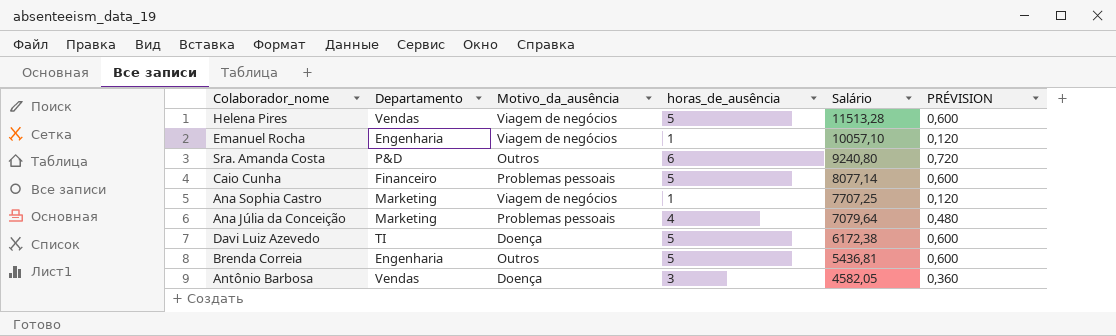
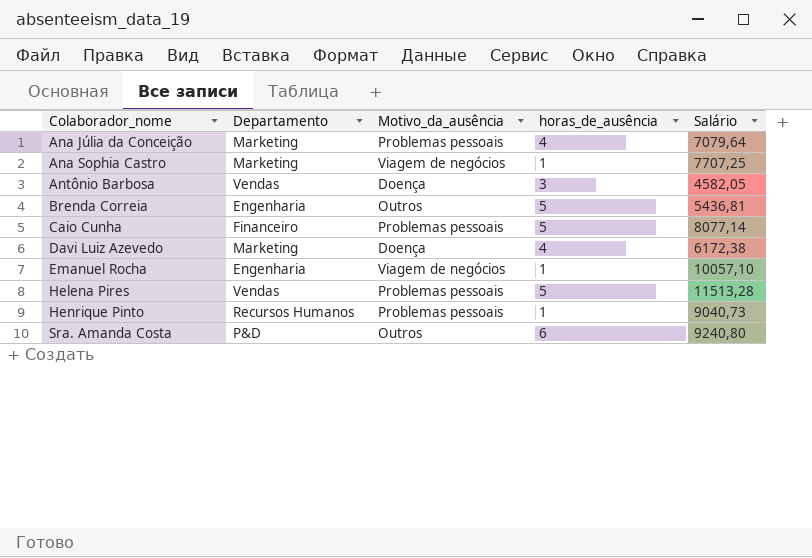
row order: Salário descending -> Colaborador_nome ascending
column PRÉVISION | formula: [horas_de_ausência] * 0,12 -> none
Davi Luiz Azevedo | Departamento: TI -> Marketing
Davi Luiz Azevedo | horas_de_ausência: 5 -> 4
Helena Pires | Motivo_da_ausência: Viagem de negócios -> Problemas pessoais
row Henrique Pinto: none -> Recursos Humanos | Problemas pessoais | 1 | 9040,73

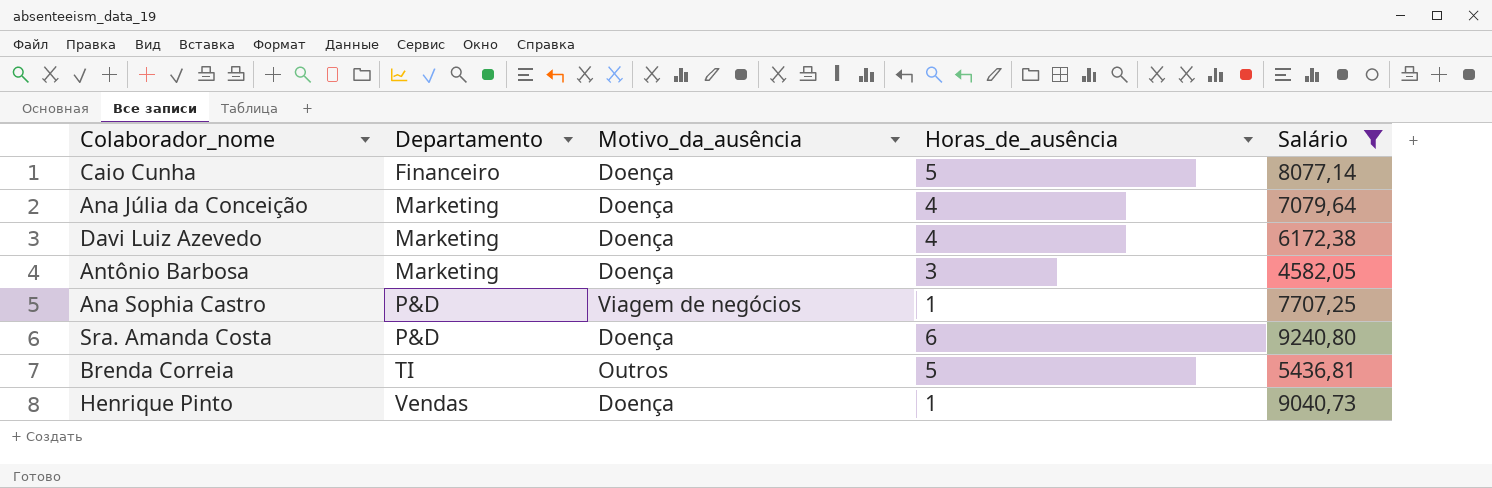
filter: none -> Salário <= 9240,80
row order: Colaborador_nome ascending -> Departamento ascending
column name: horas_de_ausência -> Horas_de_ausência
Caio Cunha | Motivo_da_ausência: Problemas pessoais -> Doença
Ana Júlia da Conceição | Motivo_da_ausência: Problemas pessoais -> Doença
Antônio Barbosa | Departamento: Vendas -> Marketing
Ana Sophia Castro | Departamento: Marketing -> P&D
Sra. Amanda Costa | Motivo_da_ausência: Outros -> Doença
Brenda Correia | Departamento: Engenharia -> TI
Henrique Pinto | Departamento: Recursos Humanos -> Vendas
Henrique Pinto | Motivo_da_ausência: Problemas pessoais -> Doença

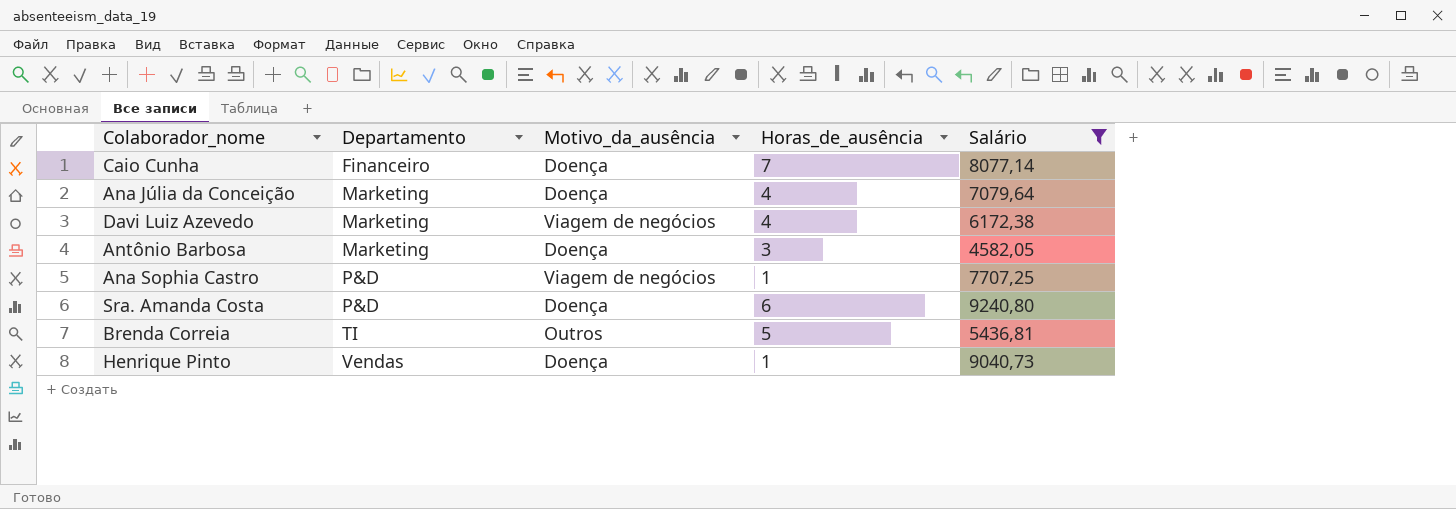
Caio Cunha | Horas_de_ausência: 5 -> 7
Davi Luiz Azevedo | Motivo_da_ausência: Doença -> Viagem de negócios

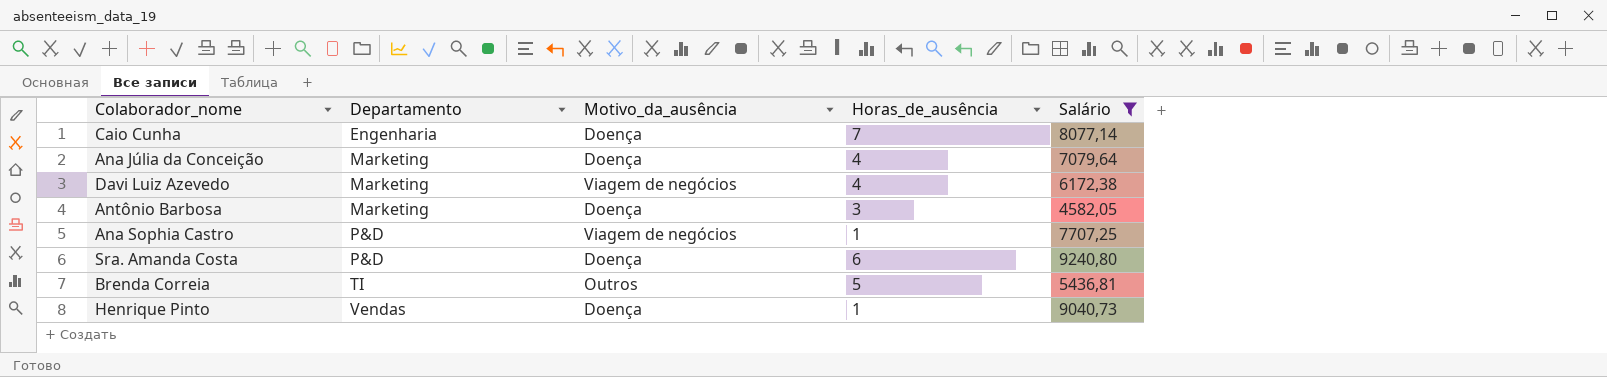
Caio Cunha | Departamento: Financeiro -> Engenharia

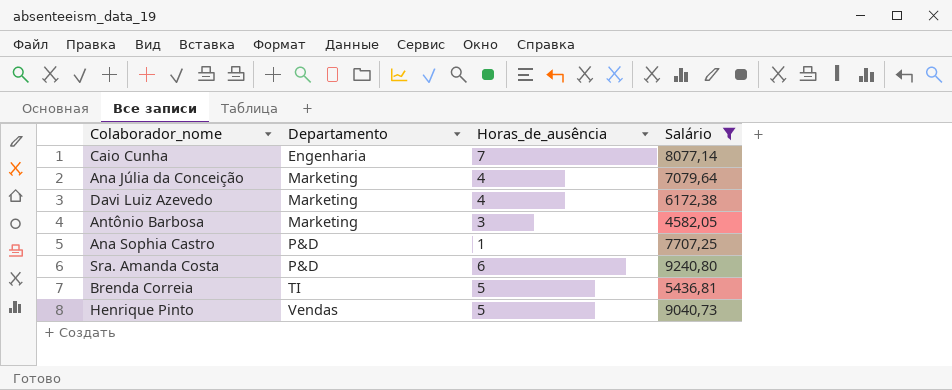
column Motivo_da_ausência | position: 3 -> none
Henrique Pinto | Horas_de_ausência: 1 -> 5

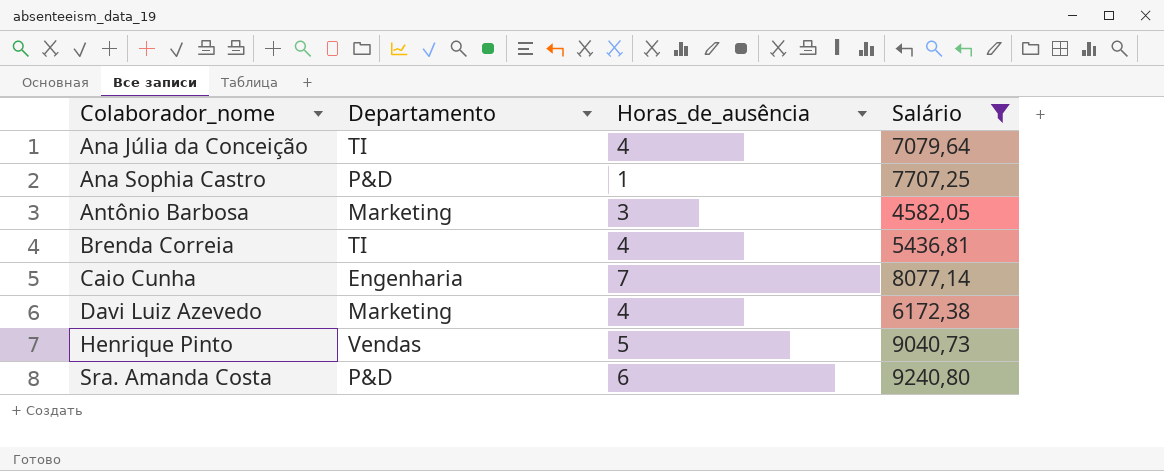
row order: Departamento ascending -> Colaborador_nome ascending
Ana Júlia da Conceição | Departamento: Marketing -> TI
Brenda Correia | Horas_de_ausência: 5 -> 4

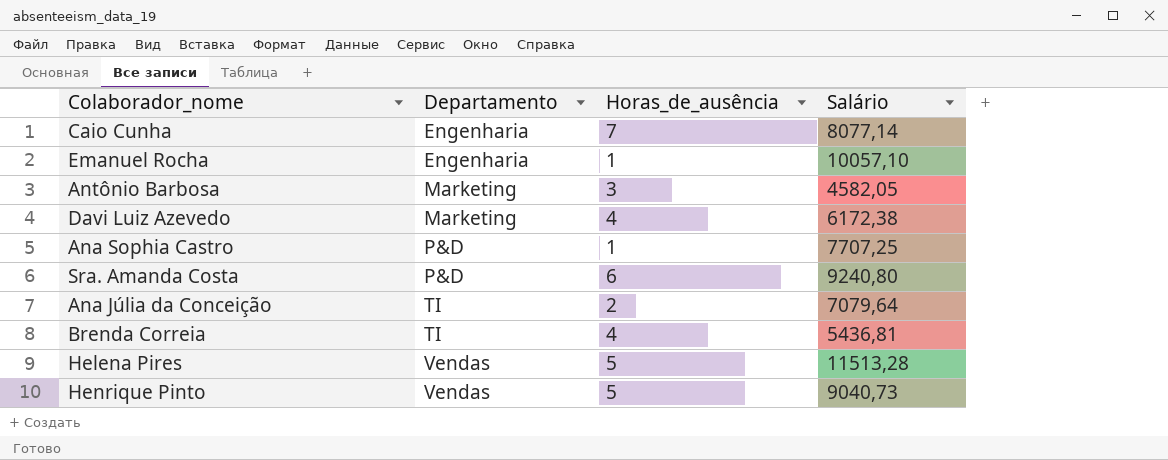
filter: Salário <= 9240,80 -> none
row order: Colaborador_nome ascending -> Departamento ascending
Ana Júlia da Conceição | Horas_de_ausência: 4 -> 2

